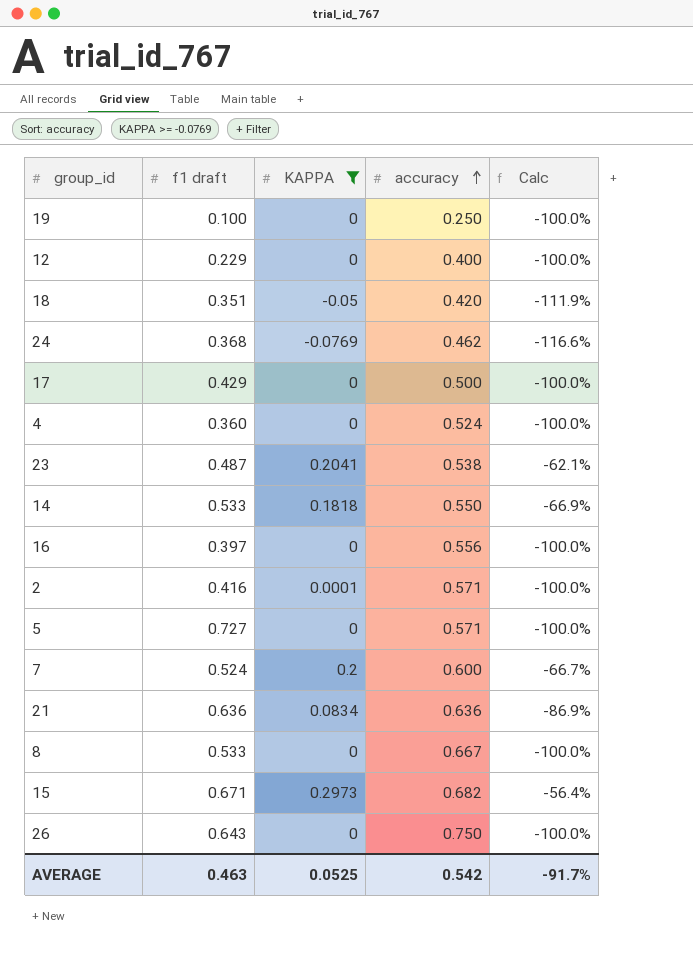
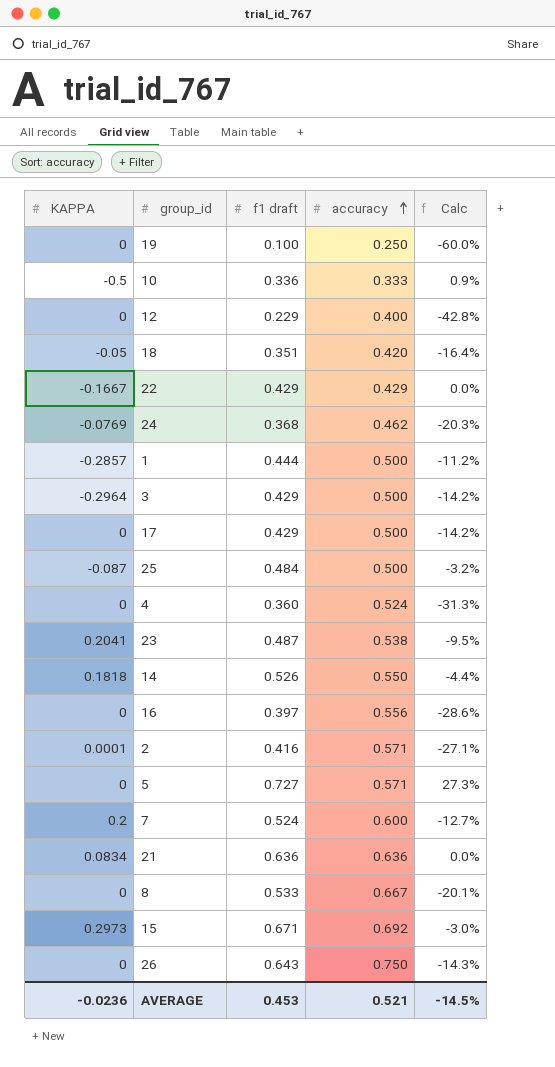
filter: KAPPA >= -0.0769 -> none
column KAPPA | position: 3 -> 1
column Calc | formula: ([KAPPA] - [accuracy]) / [accuracy] -> ([f1 draft] - [accuracy]) / [accuracy]
14 | f1 draft: 0.533 -> 0.526
15 | accuracy: 0.682 -> 0.692
AVERAGE | KAPPA: 0.0525 -> -0.0236
AVERAGE | f1 draft: 0.463 -> 0.453
AVERAGE | accuracy: 0.542 -> 0.521
AVERAGE | Calc: -91.7% -> -14.5%

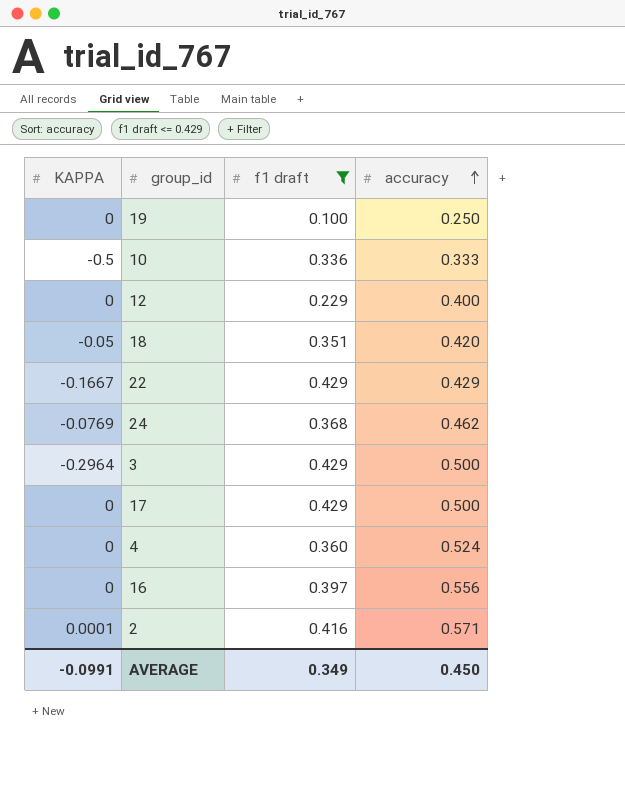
filter: none -> f1 draft <= 0.429
column Calc | formula: ([f1 draft] - [accuracy]) / [accuracy] -> none
AVERAGE | KAPPA: -0.0236 -> -0.0991
AVERAGE | f1 draft: 0.453 -> 0.349
AVERAGE | accuracy: 0.521 -> 0.450

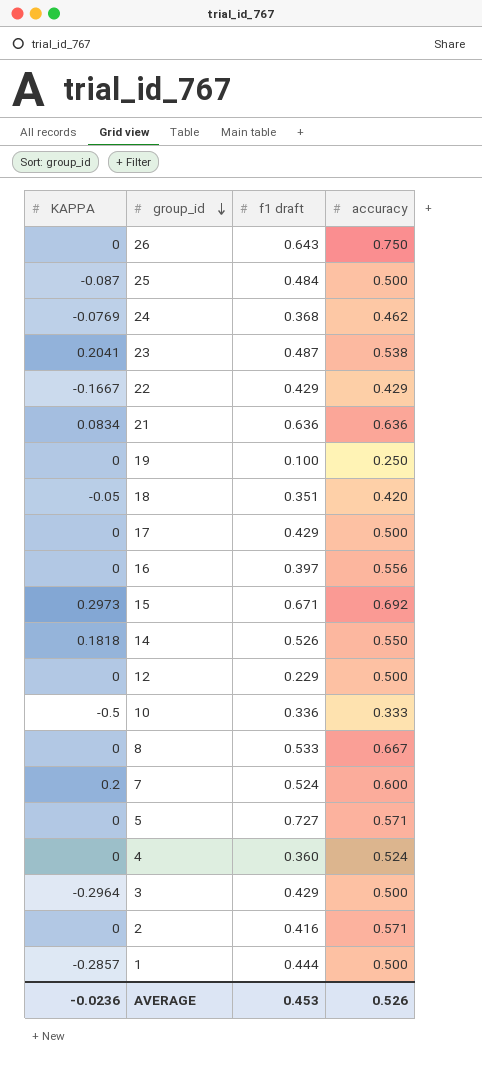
filter: f1 draft <= 0.429 -> none
row order: accuracy ascending -> group_id descending
12 | accuracy: 0.400 -> 0.500
2 | KAPPA: 0.0001 -> 0
AVERAGE | KAPPA: -0.0991 -> -0.0236
AVERAGE | f1 draft: 0.349 -> 0.453
AVERAGE | accuracy: 0.450 -> 0.526

